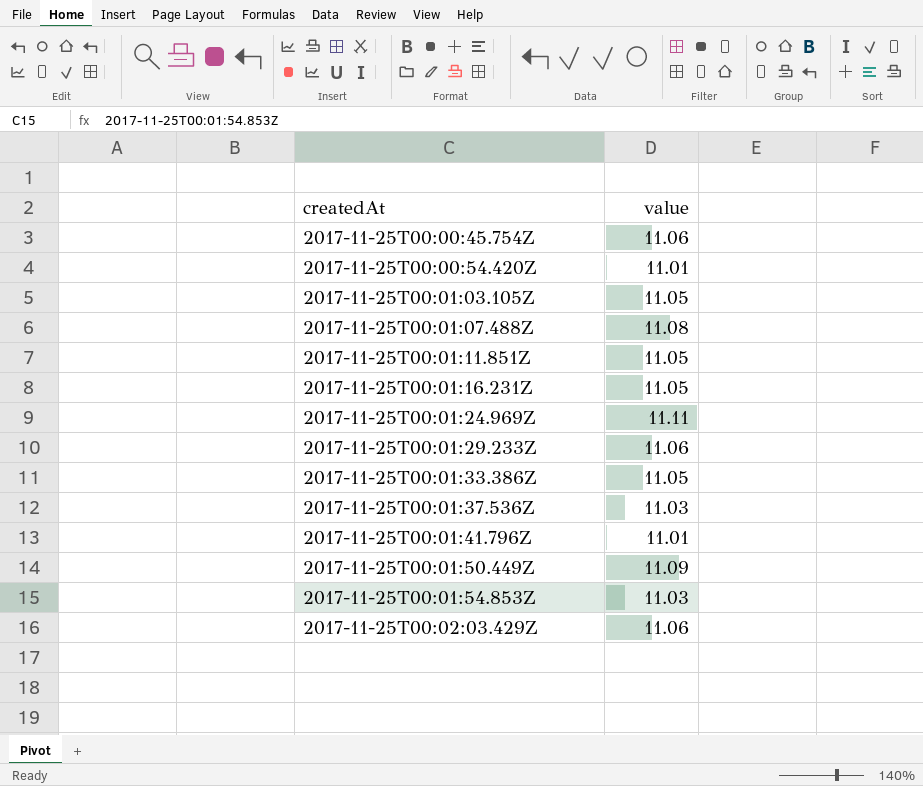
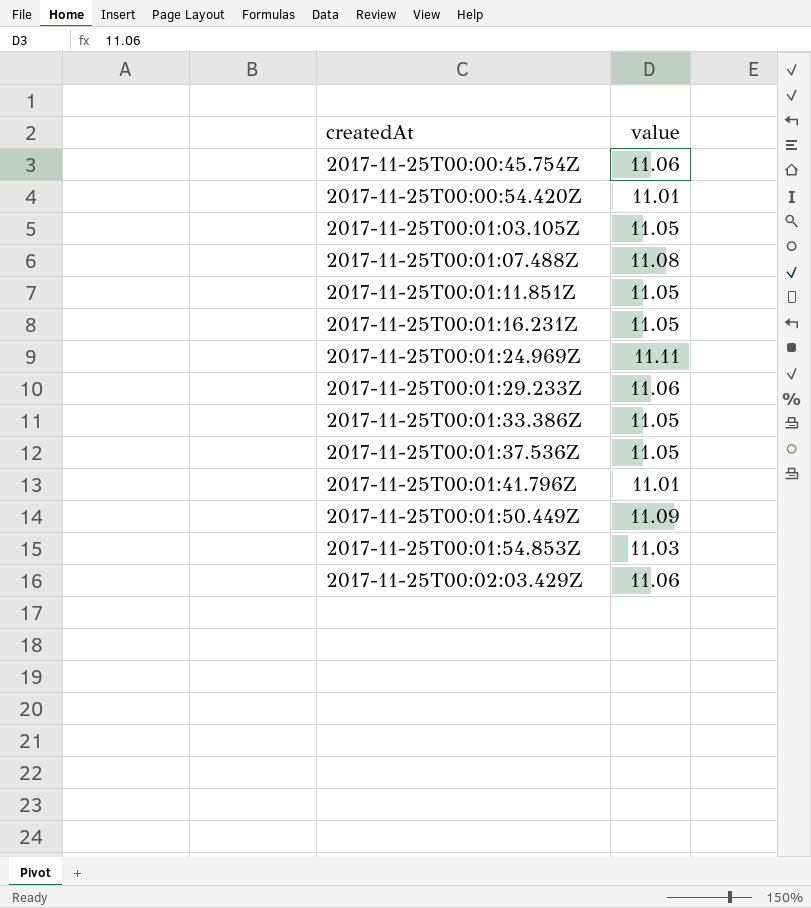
2017-11-25T00:01:37.536Z | value: 11.03 -> 11.05

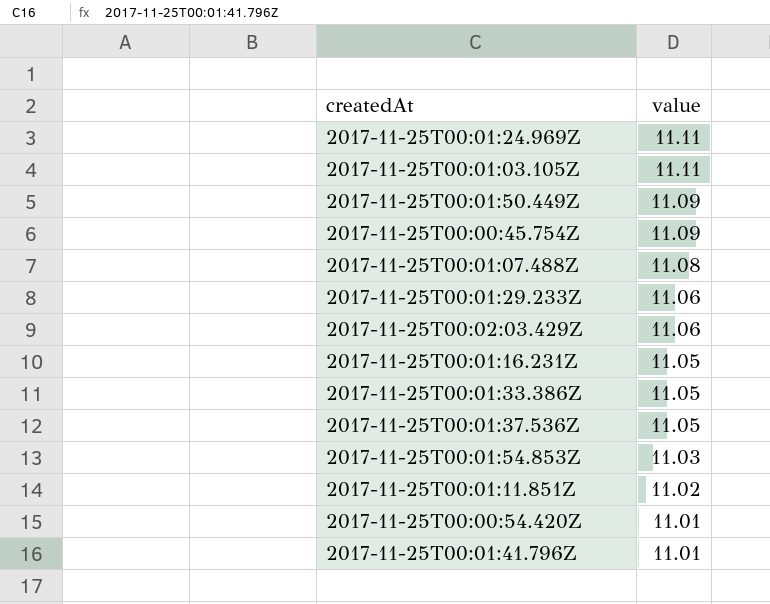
row order: createdAt ascending -> value descending
2017-11-25T00:01:03.105Z | value: 11.05 -> 11.11
2017-11-25T00:00:45.754Z | value: 11.06 -> 11.09
2017-11-25T00:01:11.851Z | value: 11.05 -> 11.02

